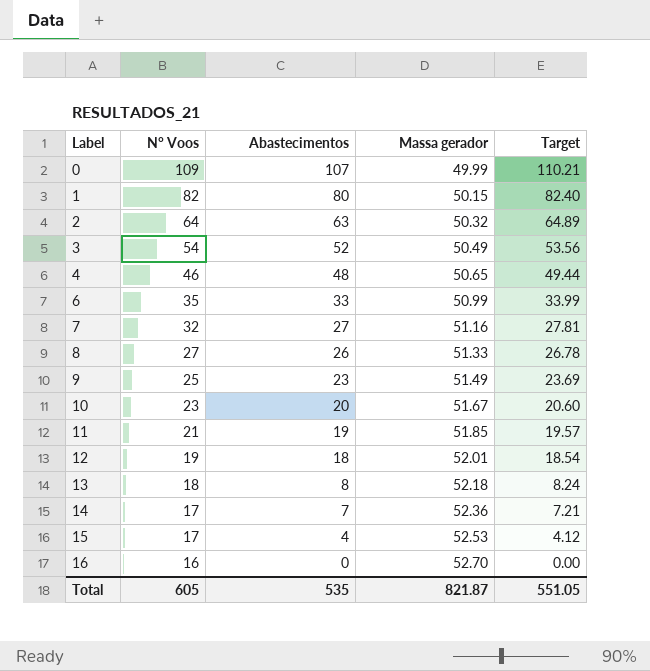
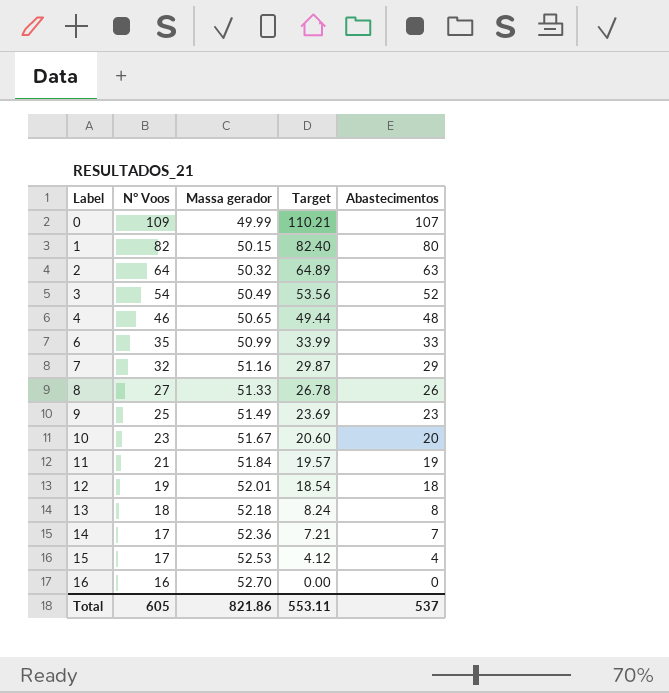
column Abastecimentos | position: 3 -> 5
7 | Target: 27.81 -> 29.87
7 | Abastecimentos: 27 -> 29
11 | Massa gerador: 51.85 -> 51.84
Total | Massa gerador: 821.87 -> 821.86
Total | Target: 551.05 -> 553.11
Total | Abastecimentos: 535 -> 537

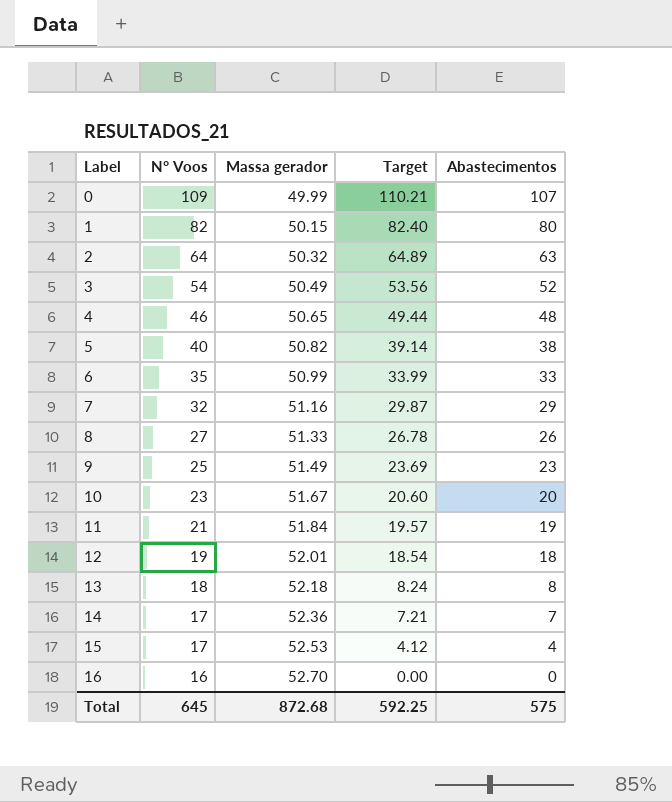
row 5: none -> 40 | 50.82 | 39.14 | 38
Total | N° Voos: 605 -> 645
Total | Massa gerador: 821.86 -> 872.68
Total | Target: 553.11 -> 592.25
Total | Abastecimentos: 537 -> 575

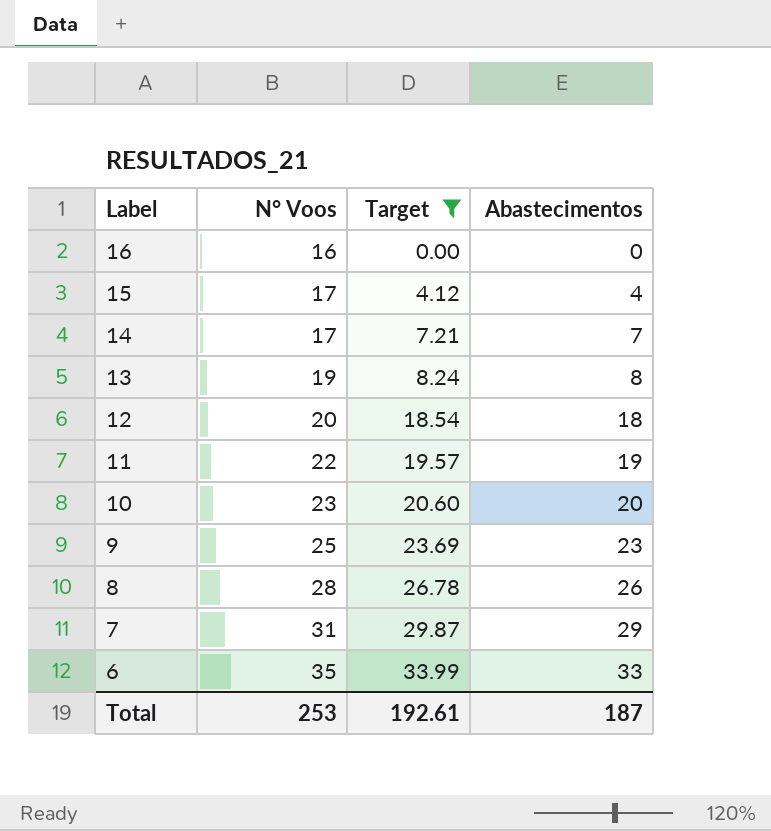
filter: none -> Target <= 33.99
row order: Label ascending -> Label descending
column Massa gerador | position: 3 -> none
13 | N° Voos: 18 -> 19
12 | N° Voos: 19 -> 20
11 | N° Voos: 21 -> 22
8 | N° Voos: 27 -> 28
7 | N° Voos: 32 -> 31
Total | N° Voos: 645 -> 253
Total | Target: 592.25 -> 192.61
Total | Abastecimentos: 575 -> 187

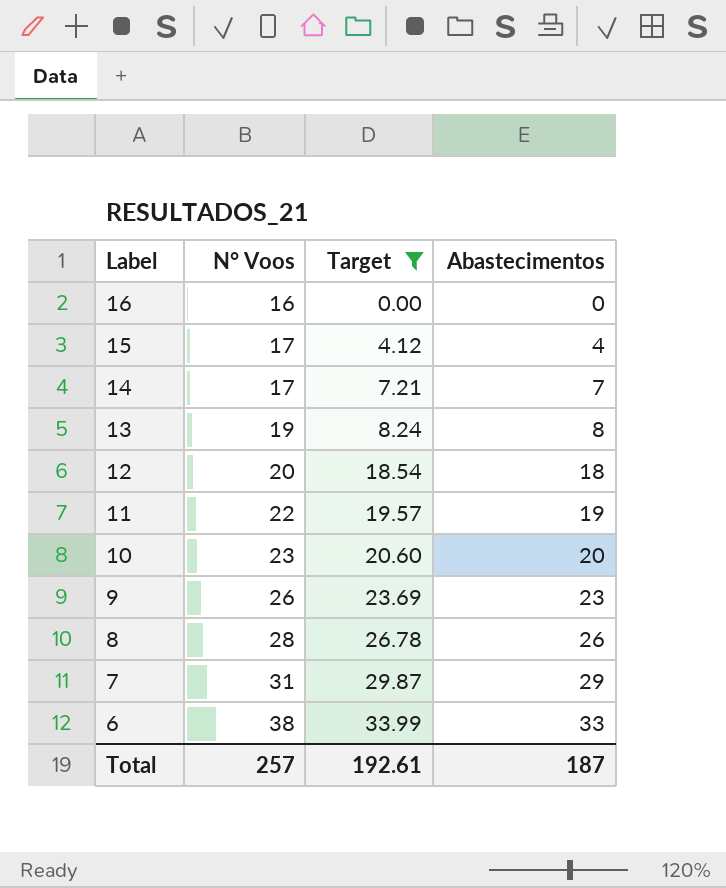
9 | N° Voos: 25 -> 26
6 | N° Voos: 35 -> 38
Total | N° Voos: 253 -> 257

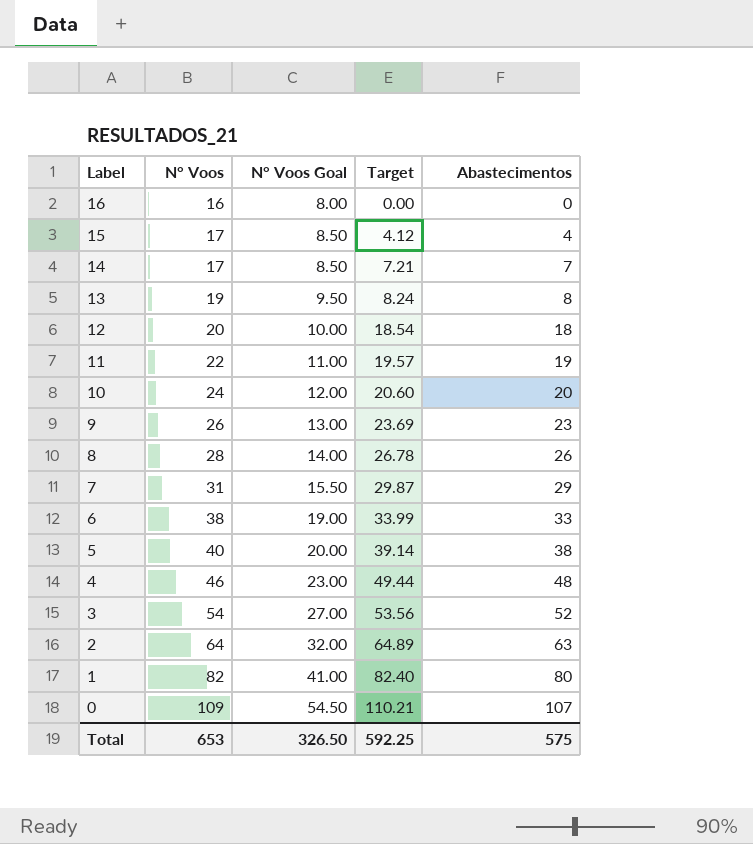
filter: Target <= 33.99 -> none
column N° Voos Goal | formula: none -> [N° Voos] * 0.5
10 | N° Voos: 23 -> 24
Total | N° Voos: 257 -> 653
Total | Target: 192.61 -> 592.25
Total | Abastecimentos: 187 -> 575

